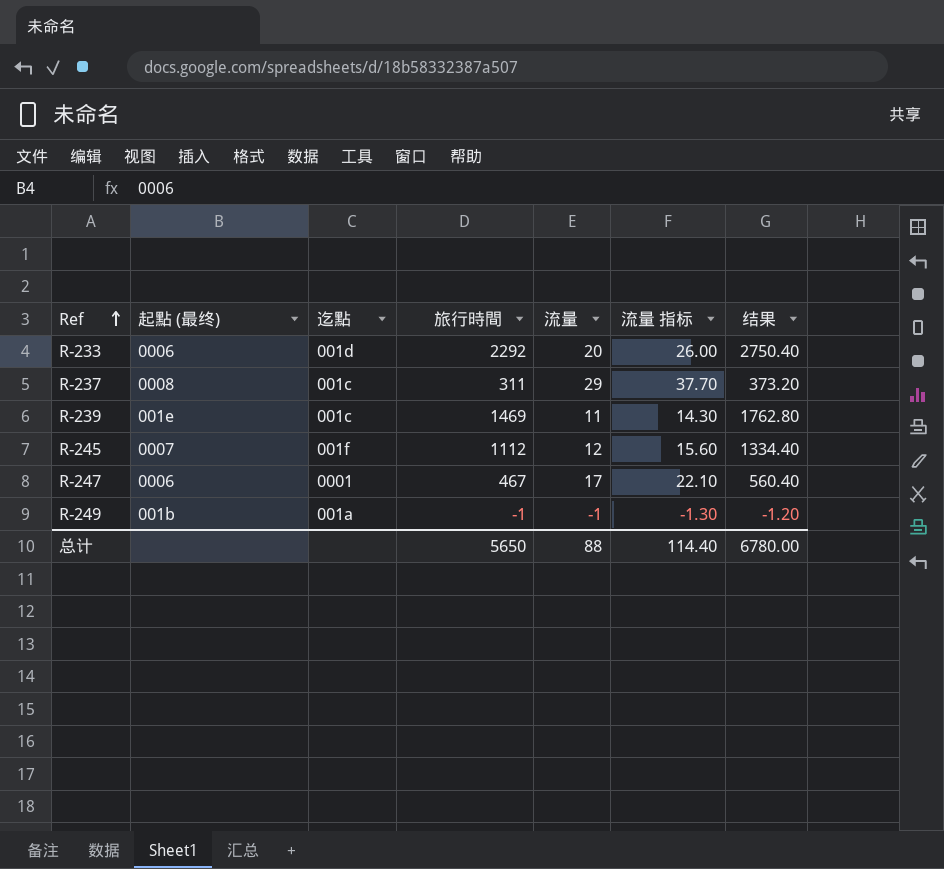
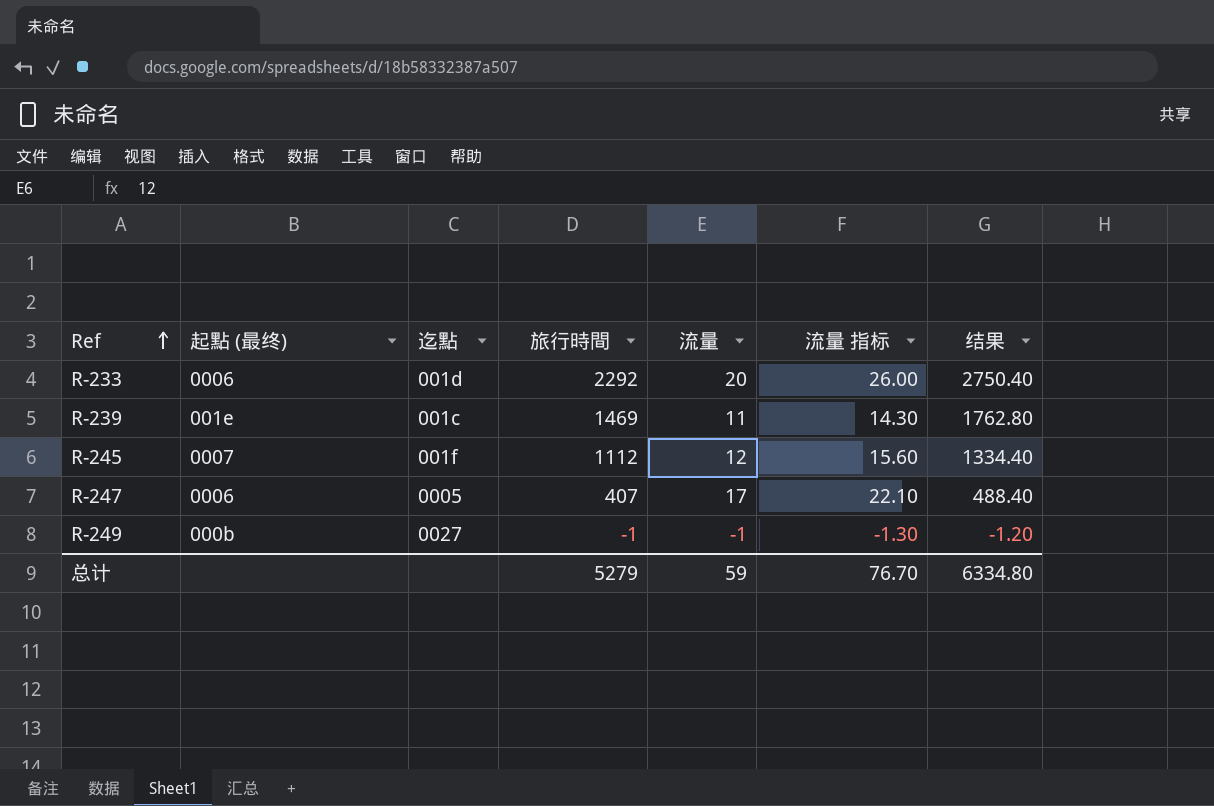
row R-237: 0008 | 001c | 311 | 29 | 37.70 | 373.20 -> none
R-247 | 迄點: 0001 -> 0005
R-247 | 旅行時間: 467 -> 407
R-247 | 结果: 560.40 -> 488.40
R-249 | 起點 (最终): 001b -> 000b
R-249 | 迄點: 001a -> 0027
总计 | 旅行時間: 5650 -> 5279
总计 | 流量: 88 -> 59
总计 | 流量 指标: 114.40 -> 76.70
总计 | 结果: 6780.00 -> 6334.80

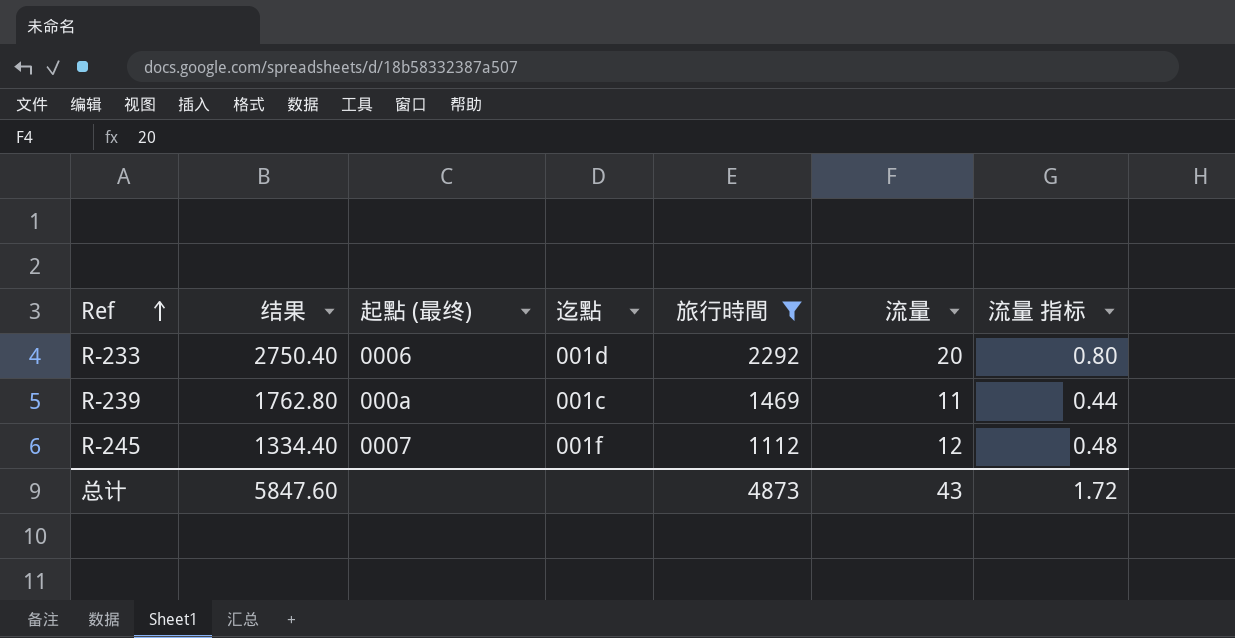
filter: none -> 旅行時間 >= 1112
column 结果 | position: 7 -> 2
column 流量 指标 | formula: [流量] * 1.3 -> [流量] * 0.04
R-239 | 起點 (最终): 001e -> 000a
总计 | 结果: 6334.80 -> 5847.60
总计 | 旅行時間: 5279 -> 4873
总计 | 流量: 59 -> 43
总计 | 流量 指标: 76.70 -> 1.72

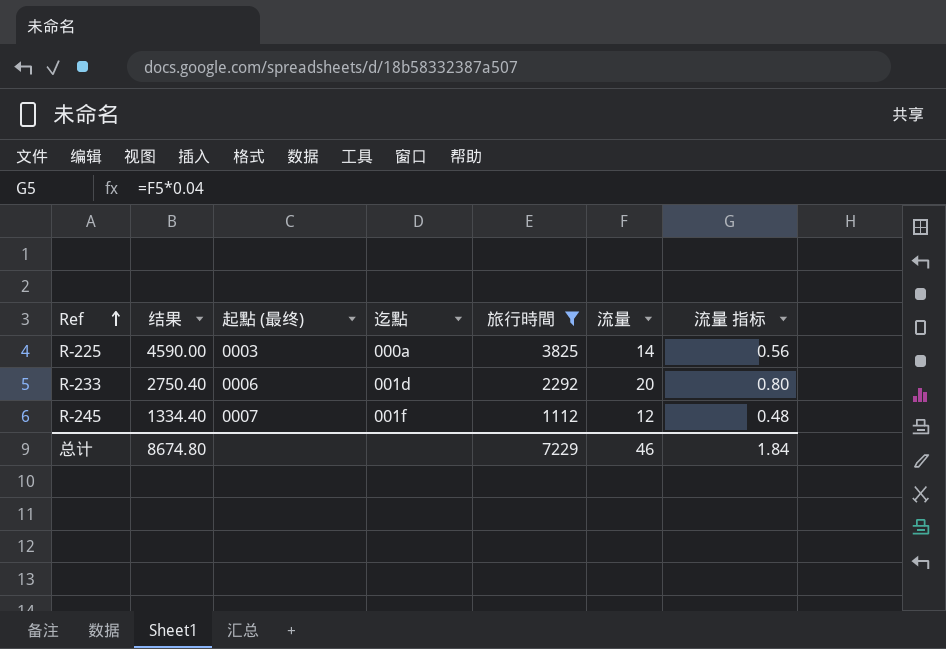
row R-239: 1762.80 | 000a | 001c | 1469 | 11 | 0.44 -> none
row R-225: none -> 4590.00 | 0003 | 000a | 3825 | 14 | 0.56
总计 | 结果: 5847.60 -> 8674.80
总计 | 旅行時間: 4873 -> 7229
总计 | 流量: 43 -> 46
总计 | 流量 指标: 1.72 -> 1.84

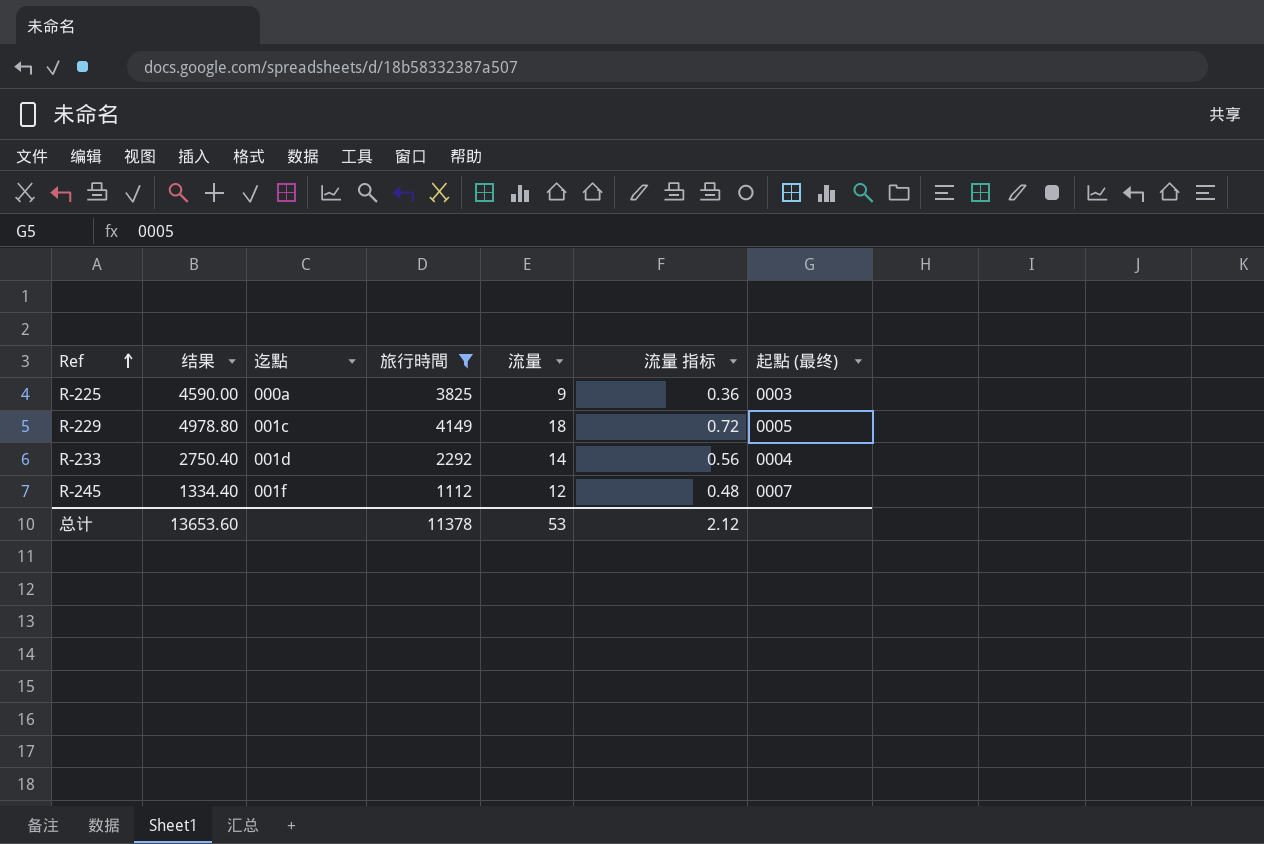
column 起點 (最终) | position: 3 -> 7
R-225 | 流量: 14 -> 9
R-225 | 流量 指标: 0.56 -> 0.36
row R-229: none -> 4978.80 | 001c | 4149 | 18 | 0.72 | 0005
R-233 | 流量: 20 -> 14
R-233 | 流量 指标: 0.80 -> 0.56
R-233 | 起點 (最终): 0006 -> 0004
总计 | 结果: 8674.80 -> 13653.60
总计 | 旅行時間: 7229 -> 11378
总计 | 流量: 46 -> 53
总计 | 流量 指标: 1.84 -> 2.12

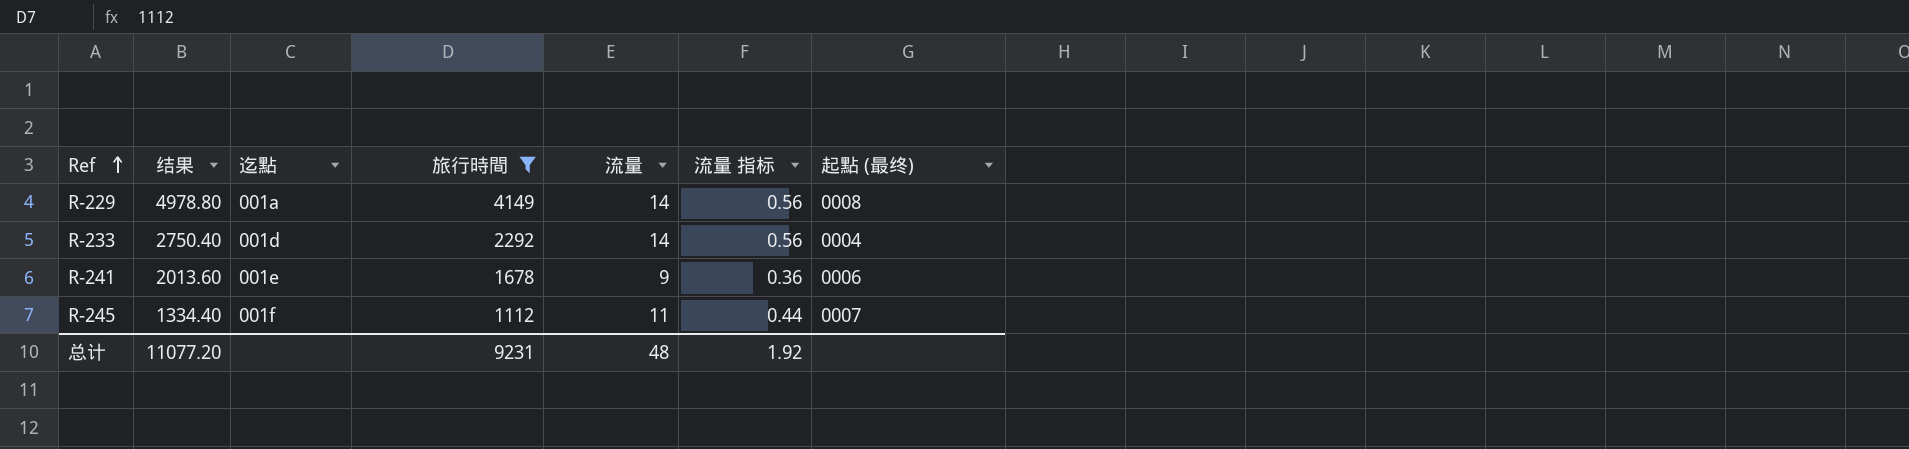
row R-225: 4590.00 | 000a | 3825 | 9 | 0.36 | 0003 -> none
R-229 | 迄點: 001c -> 001a
R-229 | 流量: 18 -> 14
R-229 | 流量 指标: 0.72 -> 0.56
R-229 | 起點 (最终): 0005 -> 0008
row R-241: none -> 2013.60 | 001e | 1678 | 9 | 0.36 | 0006
R-245 | 流量: 12 -> 11
R-245 | 流量 指标: 0.48 -> 0.44
总计 | 结果: 13653.60 -> 11077.20
总计 | 旅行時間: 11378 -> 9231
总计 | 流量: 53 -> 48
总计 | 流量 指标: 2.12 -> 1.92

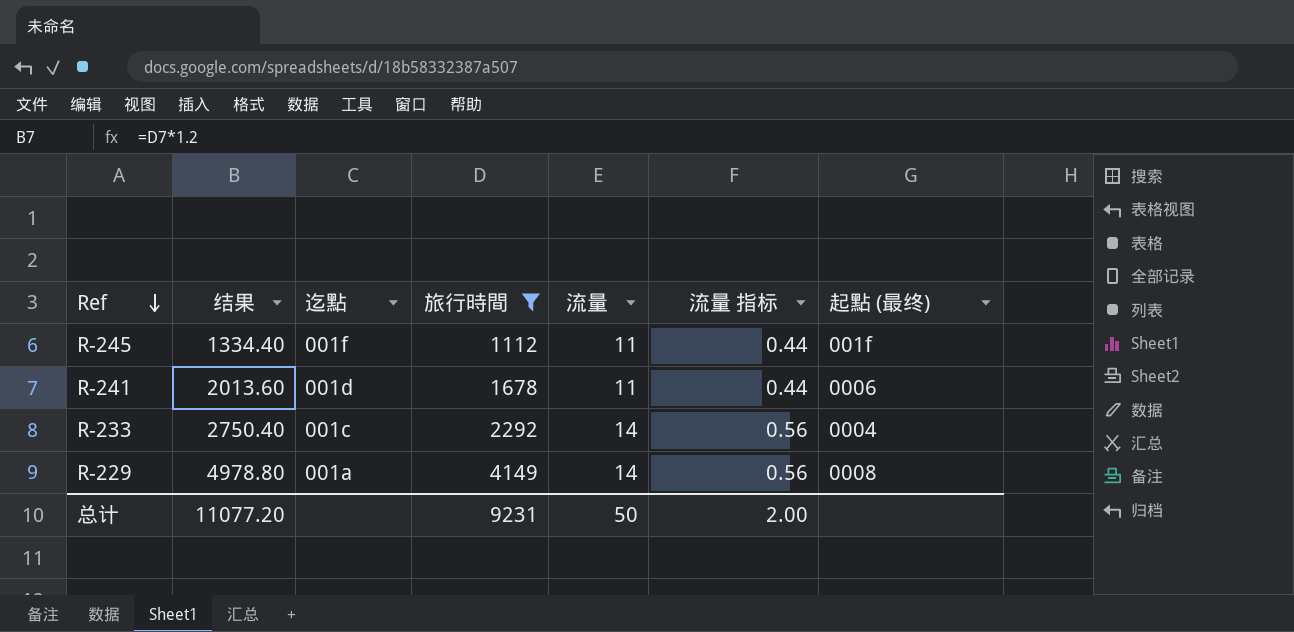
row order: Ref ascending -> Ref descending
R-245 | 起點 (最终): 0007 -> 001f
R-241 | 迄點: 001e -> 001d
R-241 | 流量: 9 -> 11
R-241 | 流量 指标: 0.36 -> 0.44
R-233 | 迄點: 001d -> 001c
总计 | 流量: 48 -> 50
总计 | 流量 指标: 1.92 -> 2.00

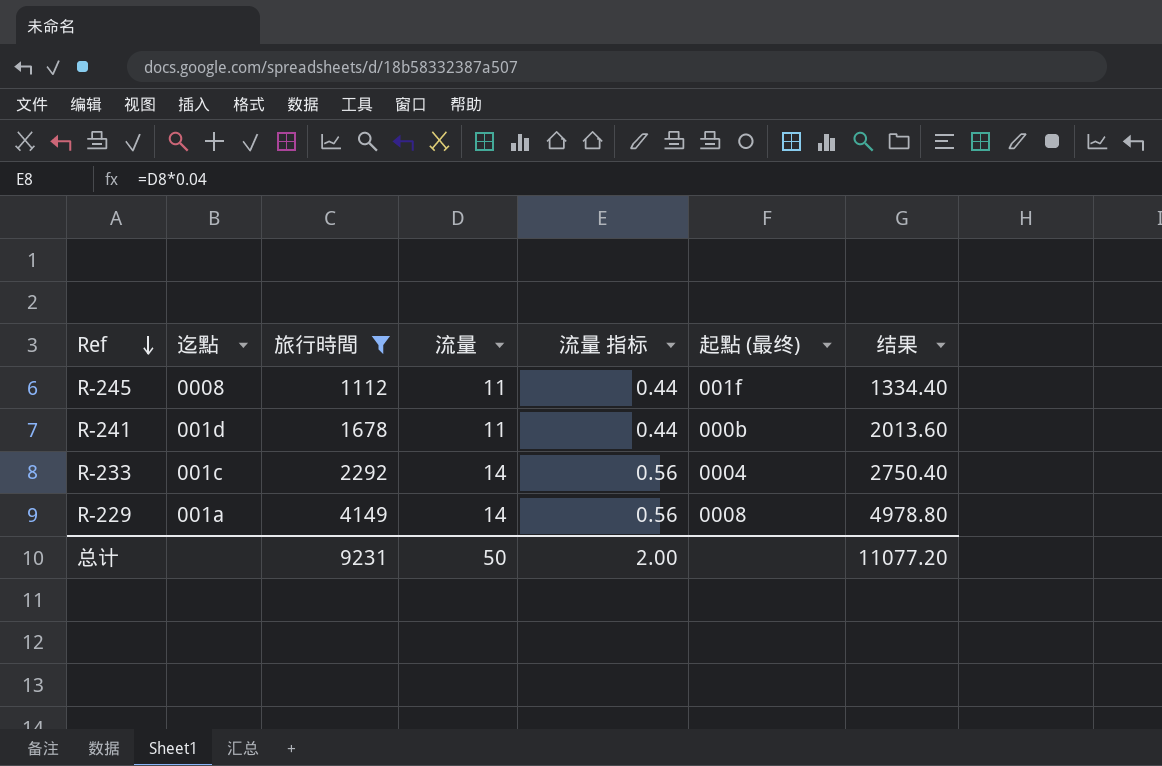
column 结果 | position: 2 -> 7
R-245 | 迄點: 001f -> 0008
R-241 | 起點 (最终): 0006 -> 000b

